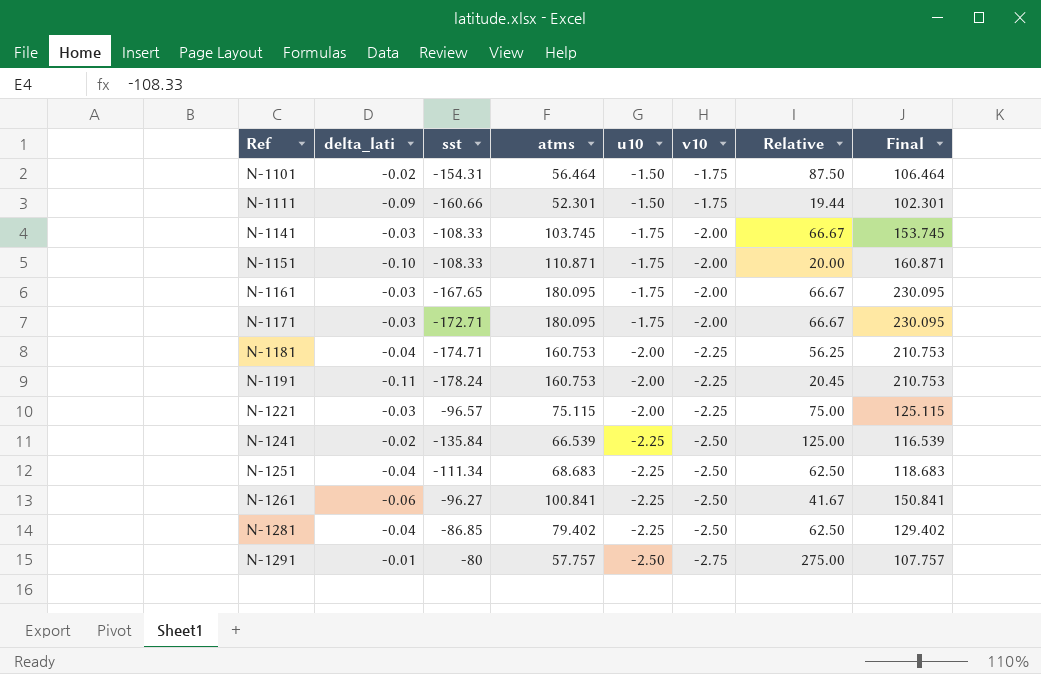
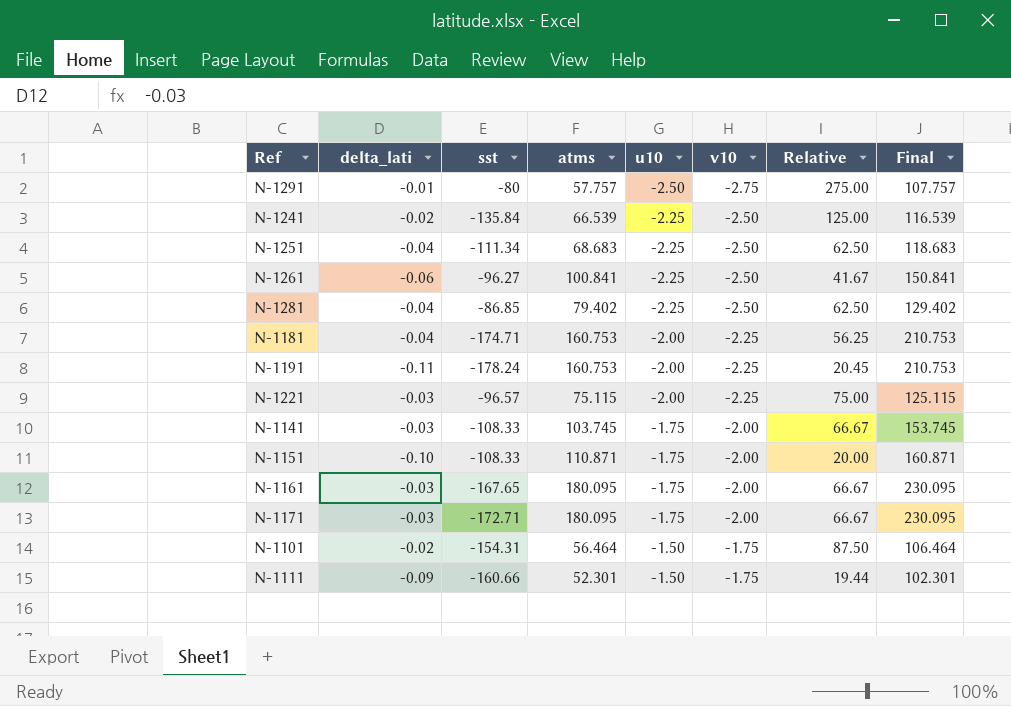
row order: Ref ascending -> u10 ascending

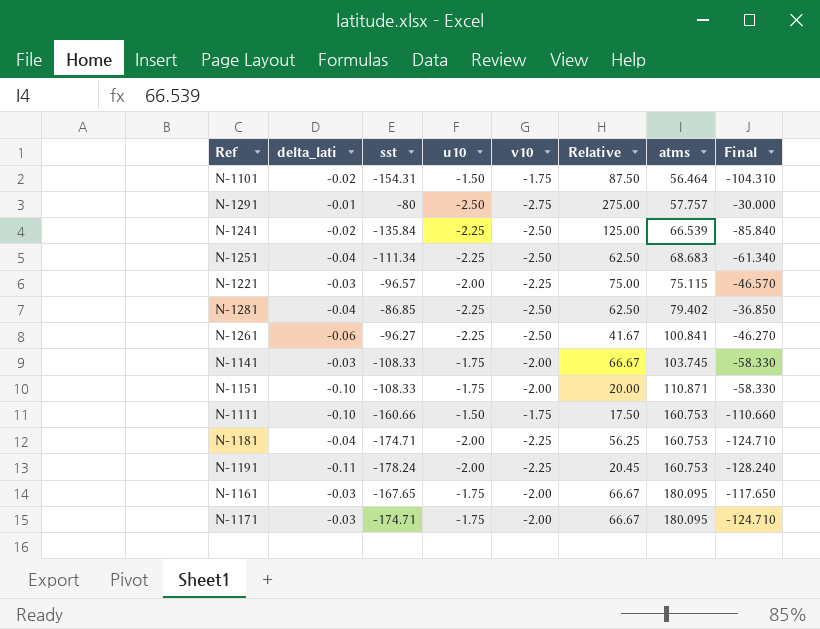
row order: u10 ascending -> atms ascending
column atms | position: 4 -> 7
column Final | formula: [atms] + 50 -> [sst] + 50
N-1111 | delta_lati: -0.09 -> -0.10
N-1111 | Relative: 19.44 -> 17.50
N-1111 | atms: 52.301 -> 160.753
N-1171 | sst: -172.71 -> -174.71

